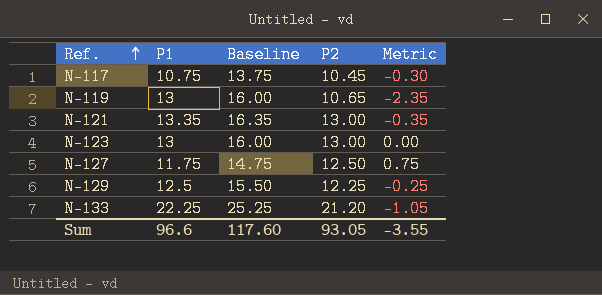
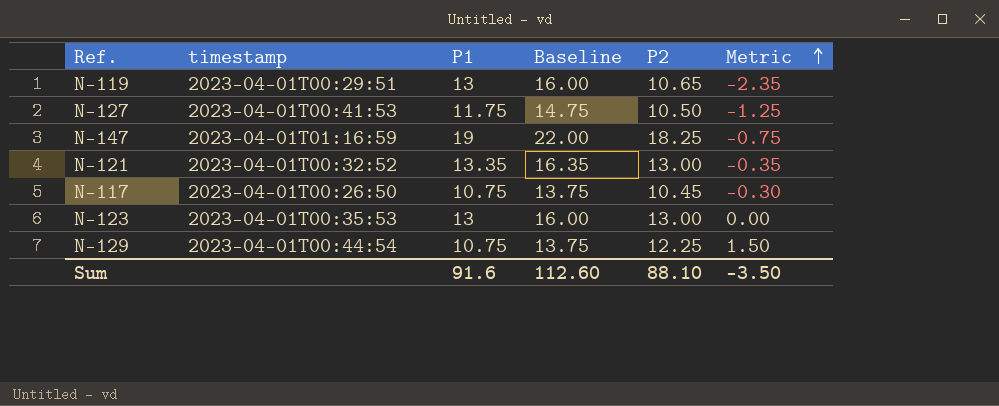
row order: Ref. ascending -> Metric ascending
column timestamp | position: none -> 2
row N-133: 22.25 | 25.25 | 21.20 | -1.05 -> none
N-127 | P2: 12.50 -> 10.50
N-127 | Metric: 0.75 -> -1.25
row N-147: none -> 2023-04-01T01:16:59 | 19 | 22.00 | 18.25 | -0.75
N-129 | P1: 12.5 -> 10.75
N-129 | Baseline: 15.50 -> 13.75
N-129 | Metric: -0.25 -> 1.50
Sum | P1: 96.6 -> 91.6
Sum | Baseline: 117.60 -> 112.60
Sum | P2: 93.05 -> 88.10
Sum | Metric: -3.55 -> -3.50

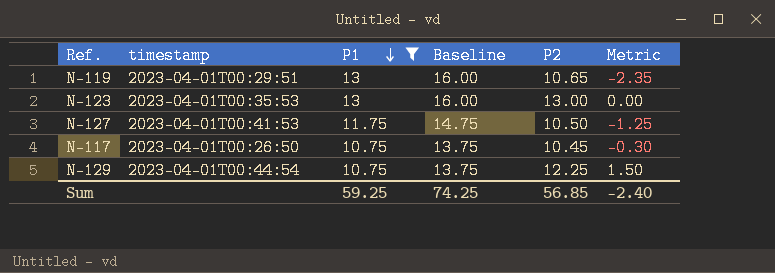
filter: none -> P1 <= 13
row order: Metric ascending -> P1 descending
Sum | P1: 91.6 -> 59.25
Sum | Baseline: 112.60 -> 74.25
Sum | P2: 88.10 -> 56.85
Sum | Metric: -3.50 -> -2.40

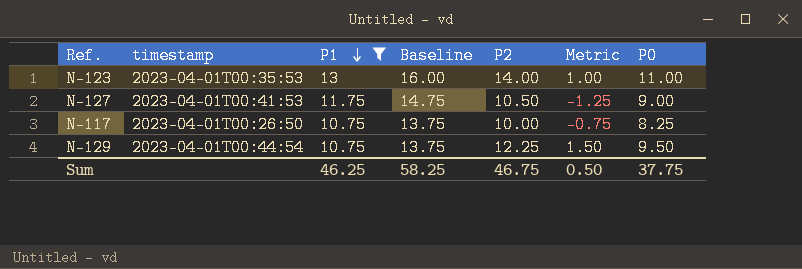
column P0 | position: none -> 7
row N-119: 2023-04-01T00:29:51 | 13 | 16.00 | 10.65 | -2.35 -> none
N-123 | P2: 13.00 -> 14.00
N-123 | Metric: 0.00 -> 1.00
N-117 | P2: 10.45 -> 10.00
N-117 | Metric: -0.30 -> -0.75
Sum | P1: 59.25 -> 46.25
Sum | Baseline: 74.25 -> 58.25
Sum | P2: 56.85 -> 46.75
Sum | Metric: -2.40 -> 0.50

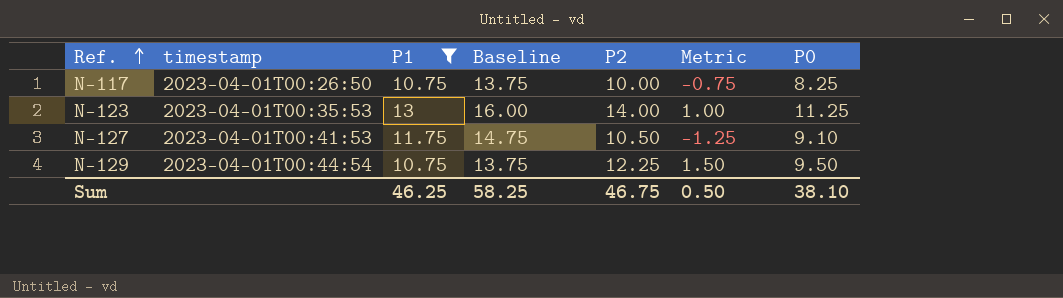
row order: P1 descending -> Ref. ascending
N-123 | P0: 11.00 -> 11.25
N-127 | P0: 9.00 -> 9.10
Sum | P0: 37.75 -> 38.10

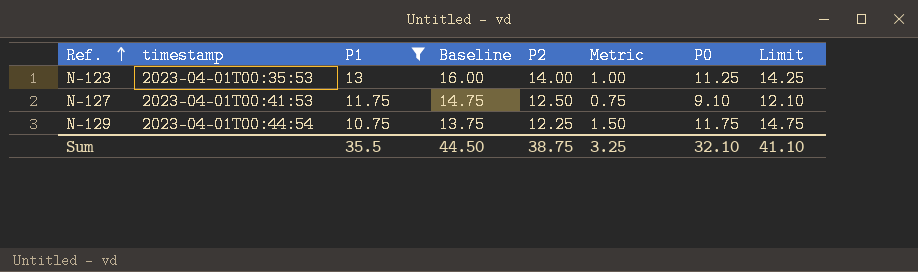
column Limit | formula: none -> [P0] + 3
row N-117: 2023-04-01T00:26:50 | 10.75 | 13.75 | 10.00 | -0.75 | 8.25 -> none
N-127 | P2: 10.50 -> 12.50
N-127 | Metric: -1.25 -> 0.75
N-129 | P0: 9.50 -> 11.75
Sum | P1: 46.25 -> 35.5
Sum | Baseline: 58.25 -> 44.50
Sum | P2: 46.75 -> 38.75
Sum | Metric: 0.50 -> 3.25
Sum | P0: 38.10 -> 32.10

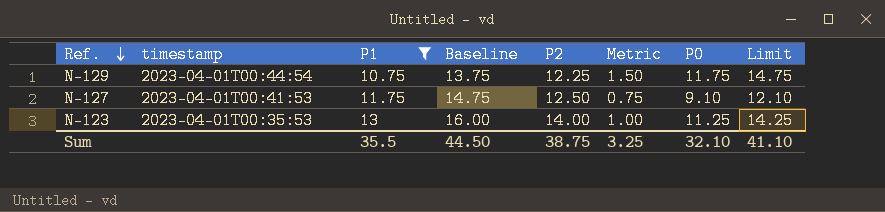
row order: Ref. ascending -> Ref. descending

